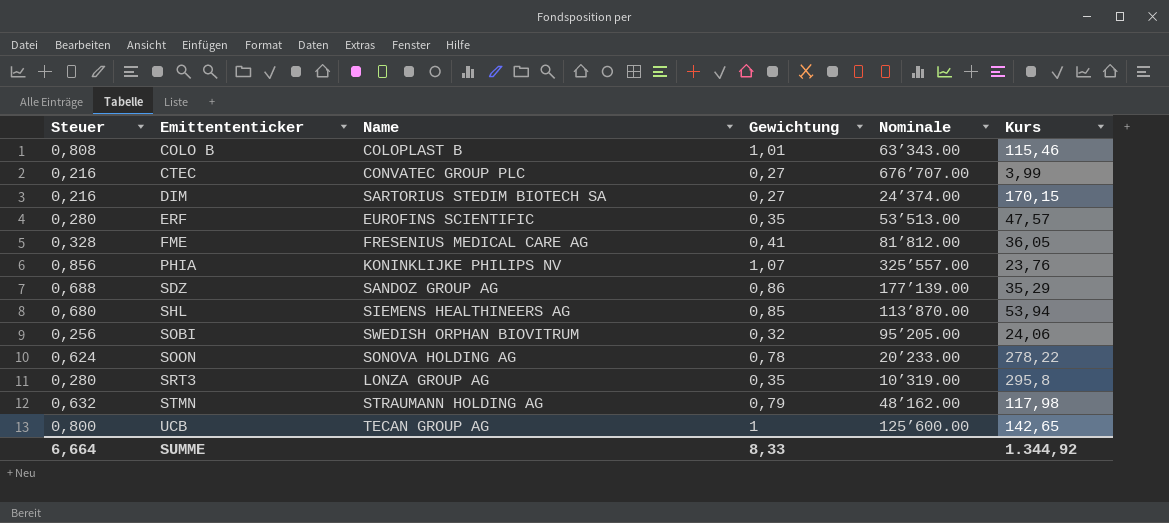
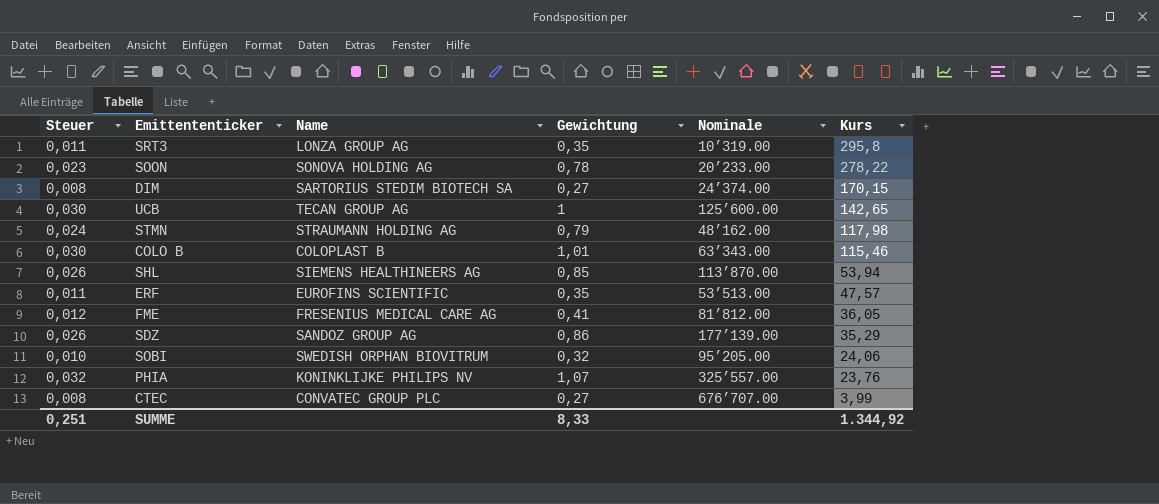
row order: Emittententicker ascending -> Kurs descending
column Steuer | formula: [Gewichtung] * 0,8 -> [Gewichtung] * 0,03
SUMME | Steuer: 6,664 -> 0,251

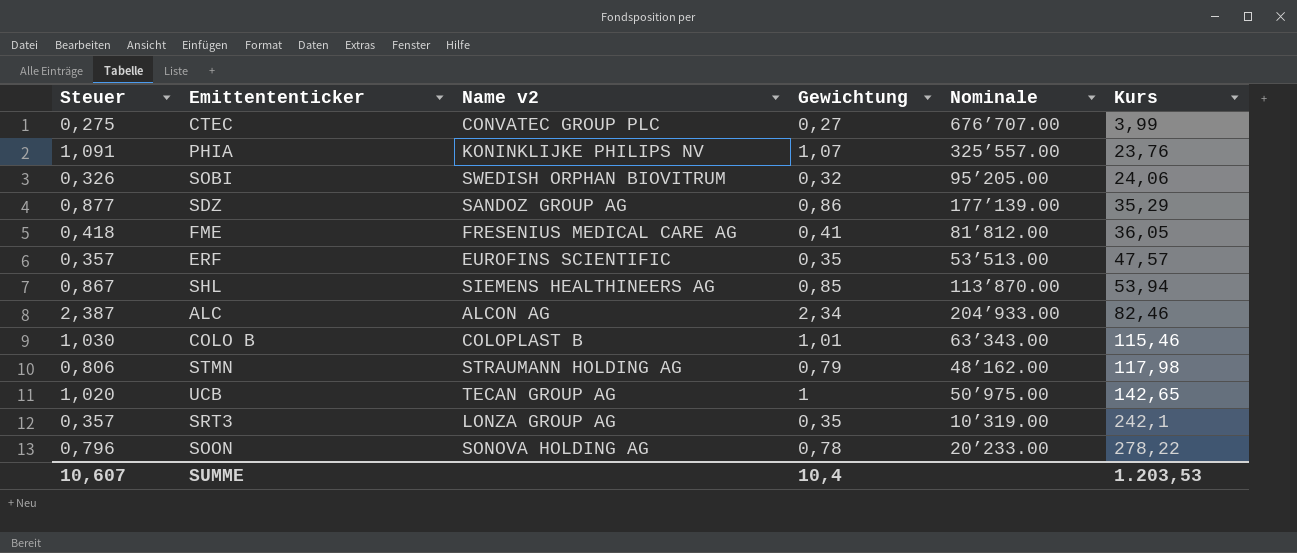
row order: Kurs descending -> Kurs ascending
column Steuer | formula: [Gewichtung] * 0,03 -> [Gewichtung] * 1,02
column name: Name -> Name v2
row DIM: 0,008 | SARTORIUS STEDIM BIOTECH SA | 0,27 | 24’374.00 | 170,15 -> none
row ALC: none -> 2,387 | ALCON AG | 2,34 | 204’933.00 | 82,46
UCB | Nominale: 125’600.00 -> 50’975.00
SRT3 | Kurs: 295,8 -> 242,1
SUMME | Steuer: 0,251 -> 10,607
SUMME | Gewichtung: 8,33 -> 10,4
SUMME | Kurs: 1.344,92 -> 1.203,53

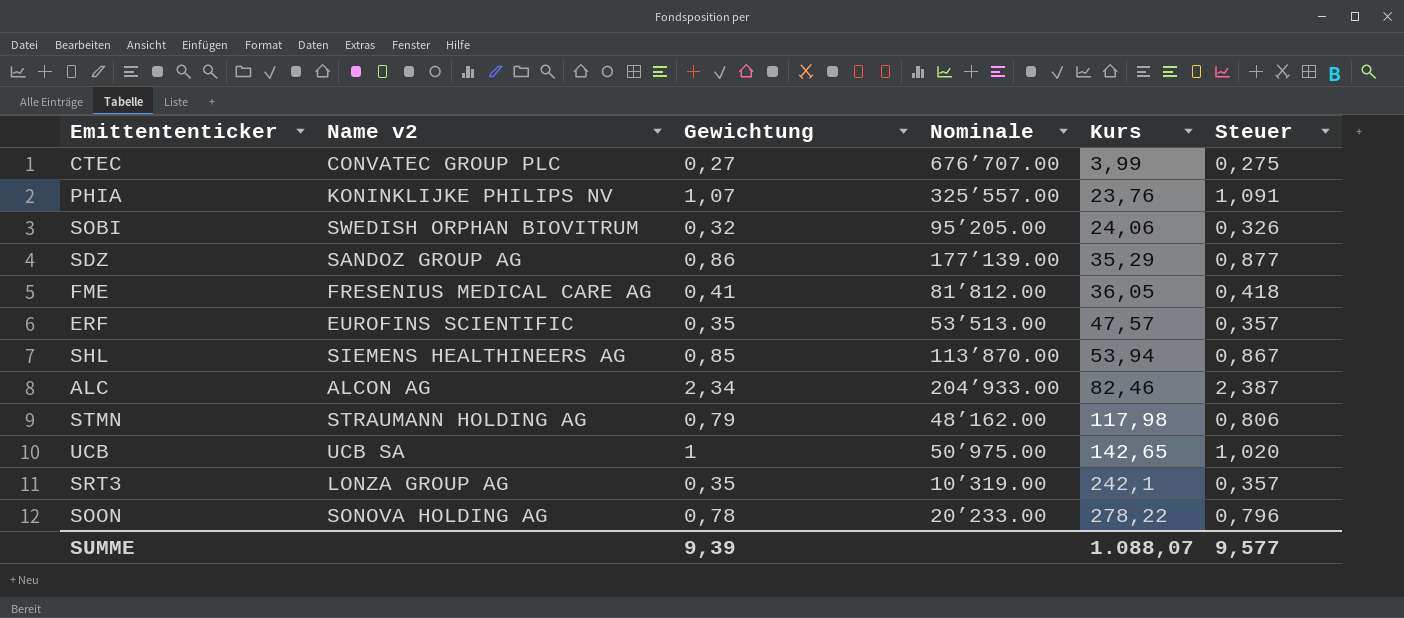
column Steuer | position: 1 -> 6
row COLO B: 1,030 | COLOPLAST B | 1,01 | 63’343.00 | 115,46 -> none
UCB | Name v2: TECAN GROUP AG -> UCB SA
SUMME | Gewichtung: 10,4 -> 9,39
SUMME | Kurs: 1.203,53 -> 1.088,07
SUMME | Steuer: 10,607 -> 9,577

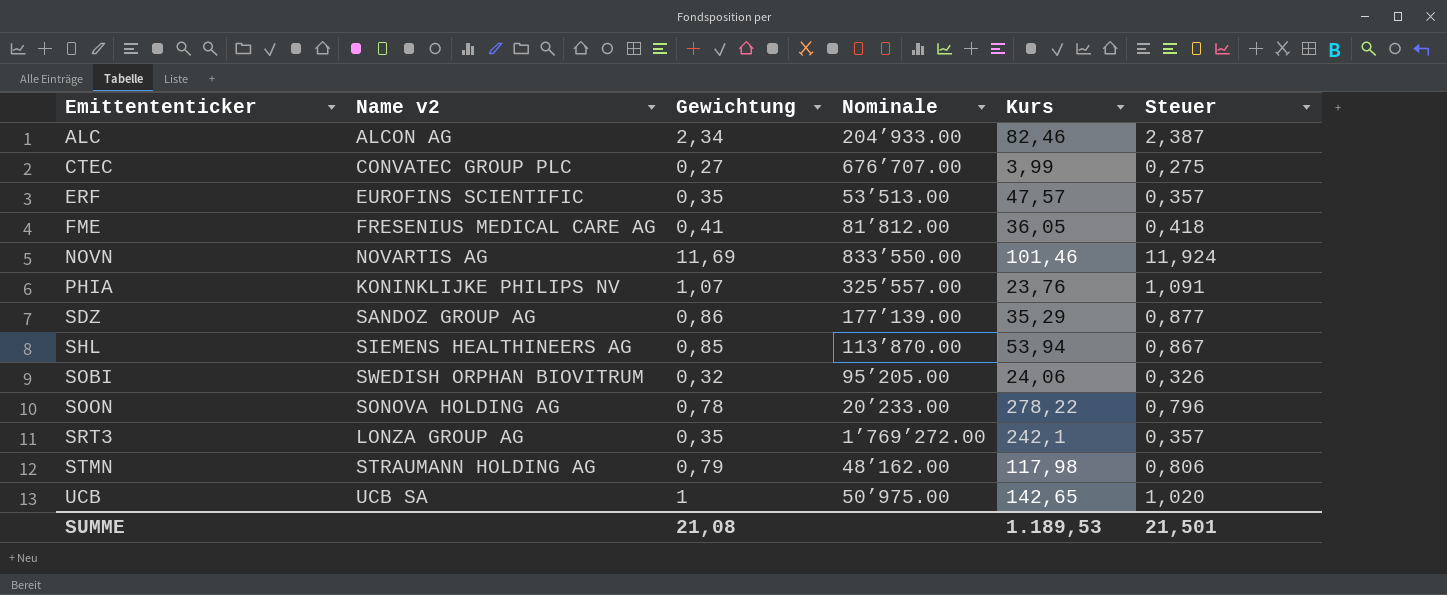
row order: Kurs ascending -> Emittententicker ascending
row NOVN: none -> NOVARTIS AG | 11,69 | 833’550.00 | 101,46 | 11,924
SRT3 | Nominale: 10’319.00 -> 1’769’272.00
SUMME | Gewichtung: 9,39 -> 21,08
SUMME | Kurs: 1.088,07 -> 1.189,53
SUMME | Steuer: 9,577 -> 21,501

